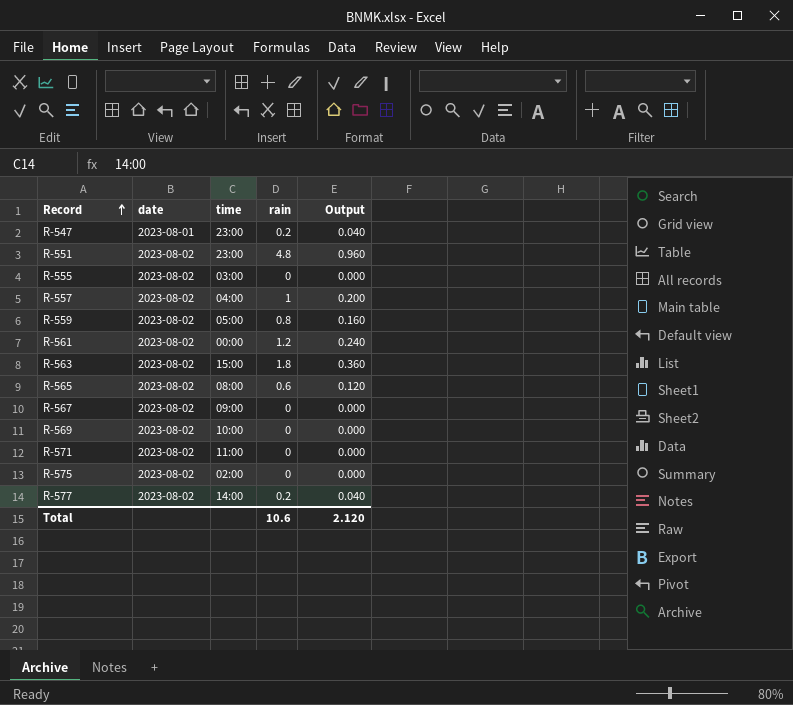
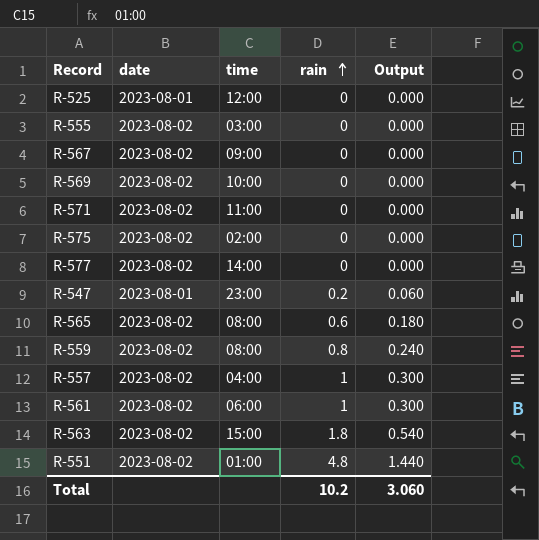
row order: Record ascending -> rain ascending
column Output | formula: [rain] * 0.2 -> [rain] * 0.3
row R-525: none -> 2023-08-01 | 12:00 | 0 | 0.000
R-577 | rain: 0.2 -> 0
R-559 | time: 05:00 -> 08:00
R-561 | time: 00:00 -> 06:00
R-561 | rain: 1.2 -> 1
R-551 | time: 23:00 -> 01:00
Total | rain: 10.6 -> 10.2
Total | Output: 2.120 -> 3.060

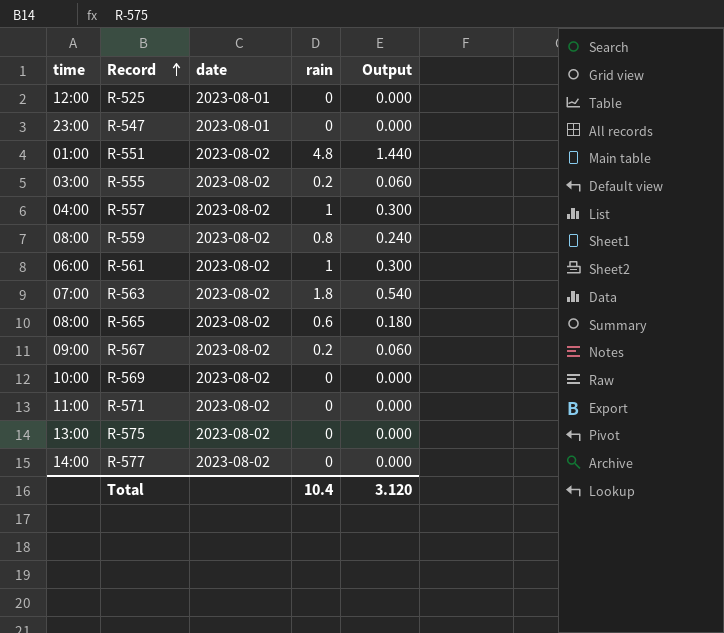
row order: rain ascending -> Record ascending
column time | position: 3 -> 1
R-547 | rain: 0.2 -> 0
R-547 | Output: 0.060 -> 0.000
R-555 | rain: 0 -> 0.2
R-555 | Output: 0.000 -> 0.060
R-563 | time: 15:00 -> 07:00
R-567 | rain: 0 -> 0.2
R-567 | Output: 0.000 -> 0.060
R-575 | time: 02:00 -> 13:00
Total | rain: 10.2 -> 10.4
Total | Output: 3.060 -> 3.120

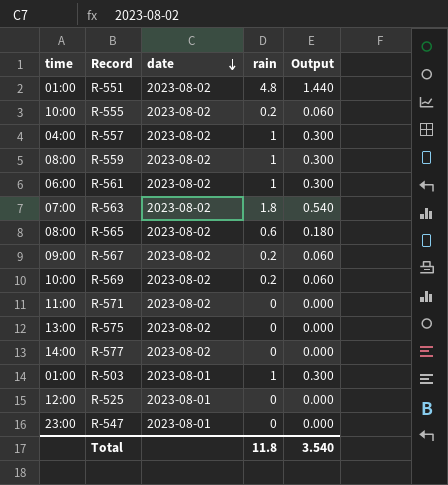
row order: Record ascending -> date descending
R-555 | time: 03:00 -> 10:00
R-559 | rain: 0.8 -> 1
R-559 | Output: 0.240 -> 0.300
R-569 | rain: 0 -> 0.2
R-569 | Output: 0.000 -> 0.060
row R-503: none -> 01:00 | 2023-08-01 | 1 | 0.300
Total | rain: 10.4 -> 11.8
Total | Output: 3.120 -> 3.540

